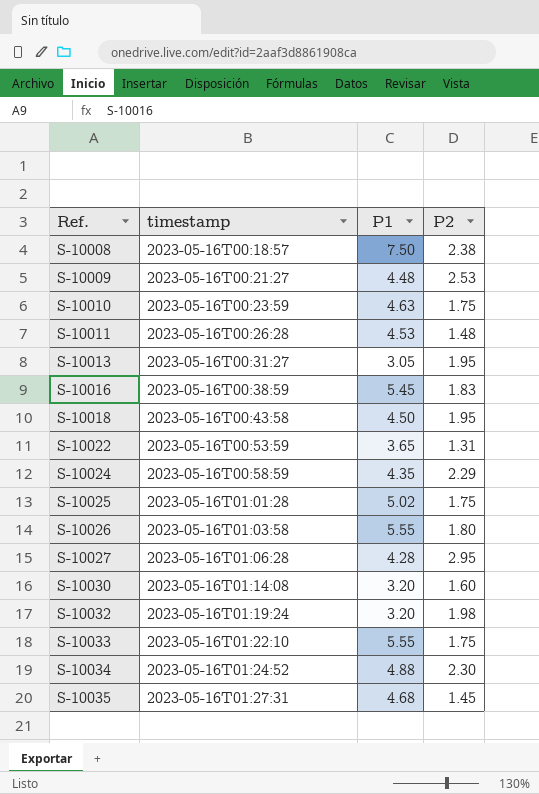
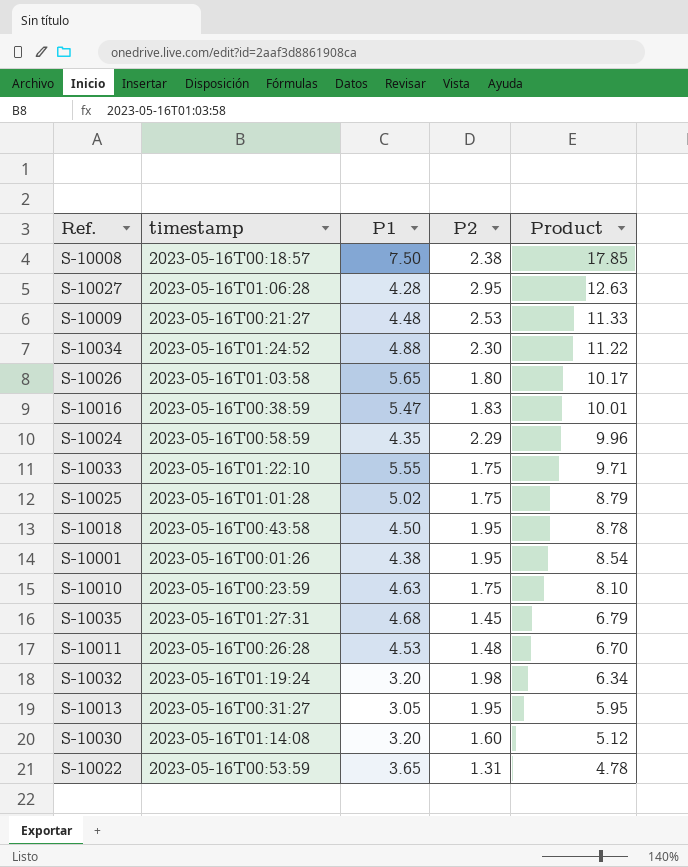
row order: Ref. ascending -> Product descending
column Product | formula: none -> [P1] * [P2]
S-10026 | P1: 5.55 -> 5.65
S-10016 | P1: 5.45 -> 5.47
row S-10001: none -> 2023-05-16T00:01:26 | 4.38 | 1.95 | 8.54

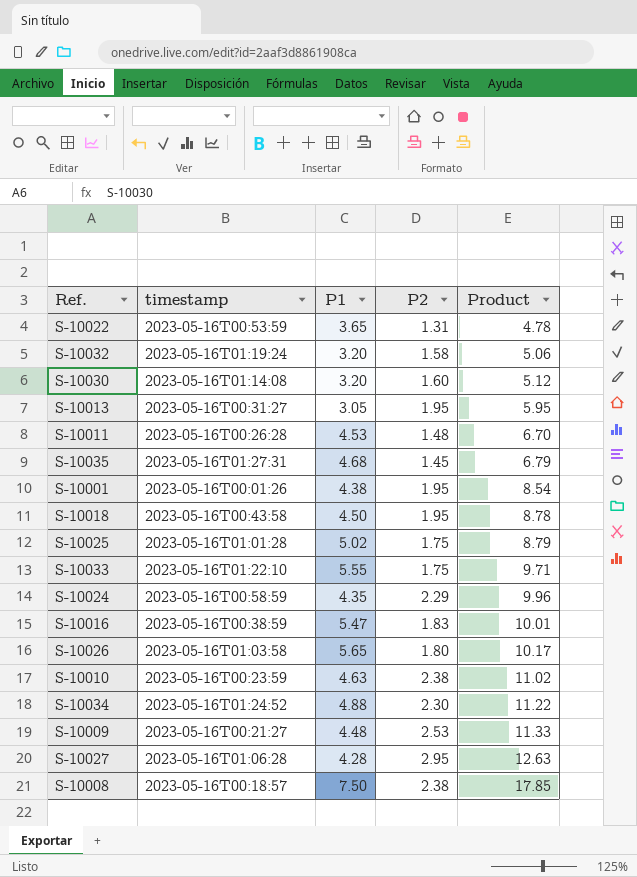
row order: Product descending -> Product ascending
S-10032 | P2: 1.98 -> 1.58
S-10032 | Product: 6.34 -> 5.06
S-10010 | P2: 1.75 -> 2.38
S-10010 | Product: 8.10 -> 11.02

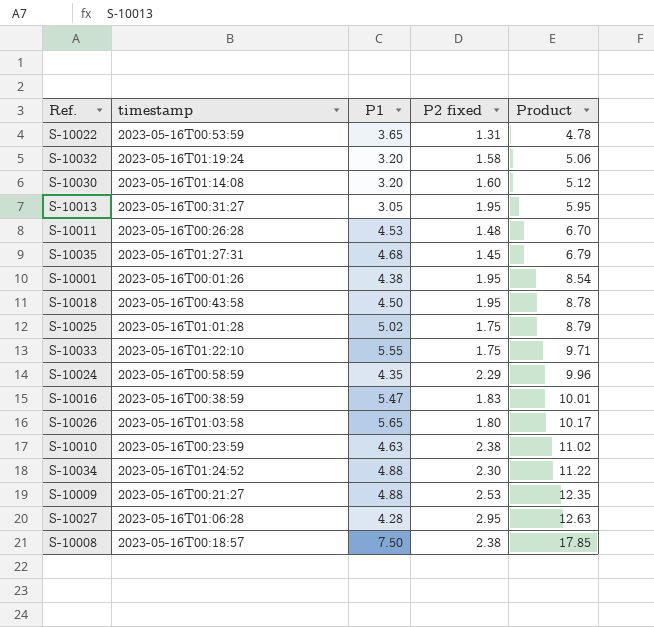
column name: P2 -> P2 fixed
S-10009 | P1: 4.48 -> 4.88
S-10009 | Product: 11.33 -> 12.35

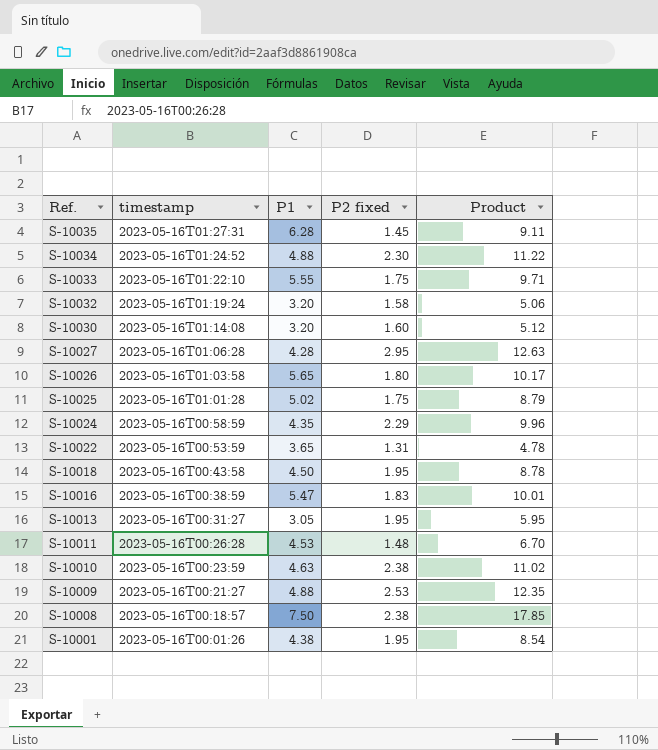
row order: Product ascending -> Ref. descending
S-10035 | P1: 4.68 -> 6.28
S-10035 | Product: 6.79 -> 9.11

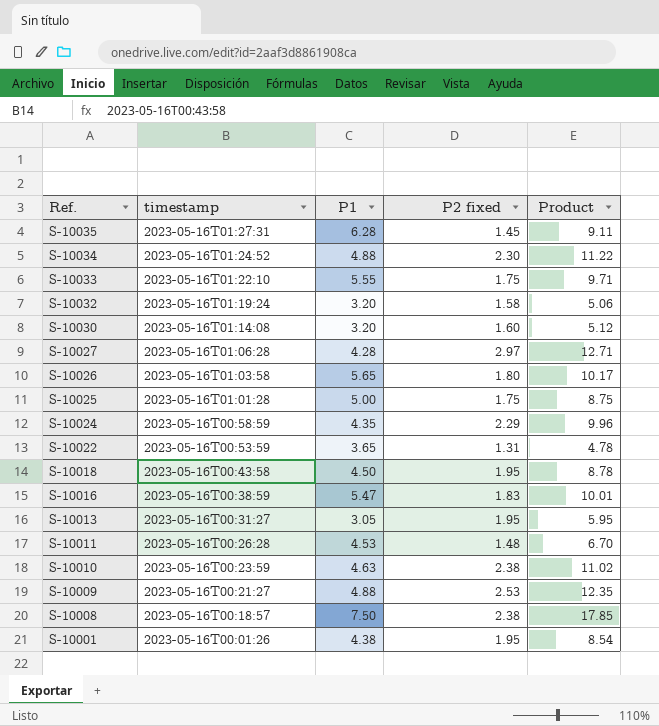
S-10027 | P2 fixed: 2.95 -> 2.97
S-10027 | Product: 12.63 -> 12.71
S-10025 | P1: 5.02 -> 5.00
S-10025 | Product: 8.79 -> 8.75

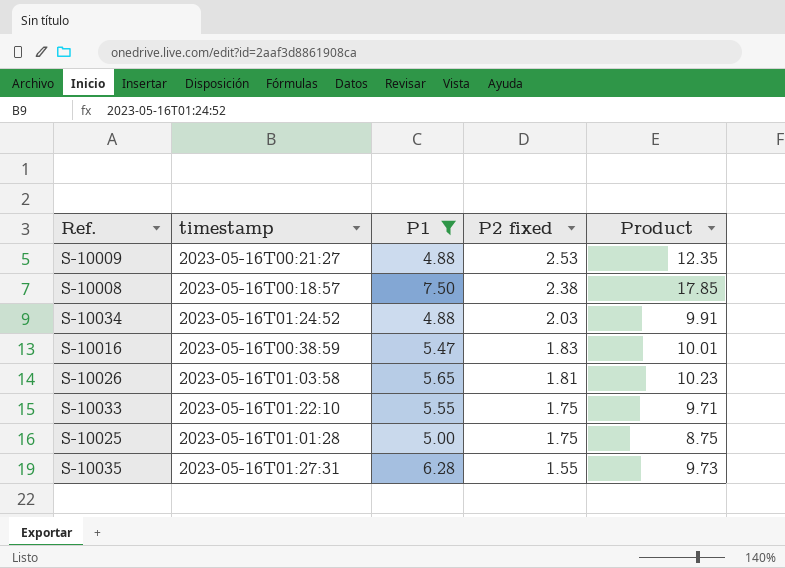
filter: none -> P1 >= 4.88
row order: Ref. descending -> P2 fixed descending
S-10034 | P2 fixed: 2.30 -> 2.03
S-10034 | Product: 11.22 -> 9.91
S-10026 | P2 fixed: 1.80 -> 1.81
S-10026 | Product: 10.17 -> 10.23
S-10035 | P2 fixed: 1.45 -> 1.55
S-10035 | Product: 9.11 -> 9.73

